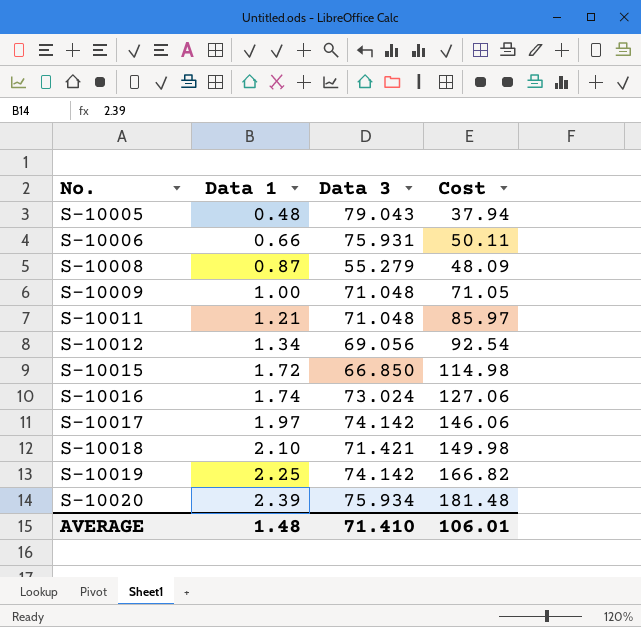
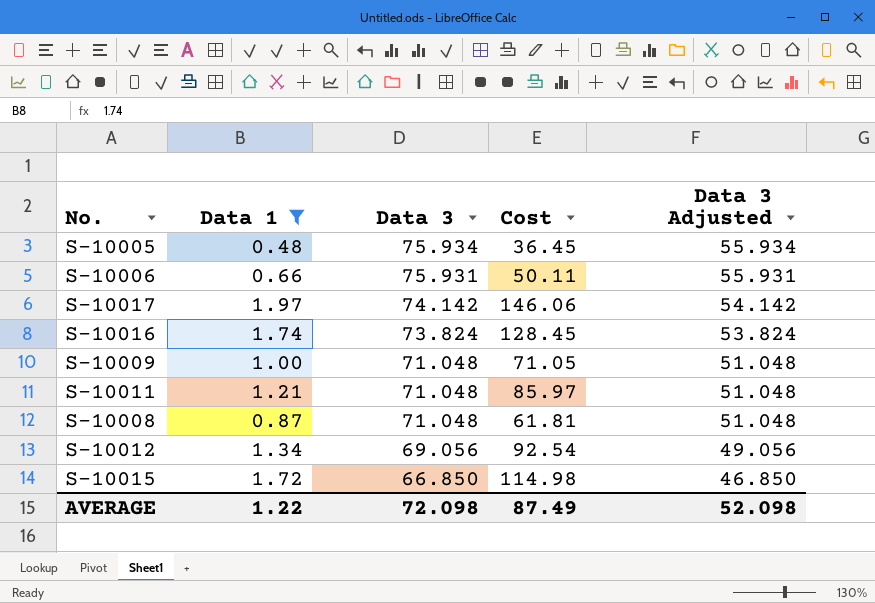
filter: none -> Data 1 <= 1.97
row order: No. ascending -> Data 3 descending
column Data 3 Adjusted | formula: none -> [Data 3] - 20
S-10005 | Data 3: 79.043 -> 75.934
S-10005 | Cost: 37.94 -> 36.45
S-10016 | Data 3: 73.024 -> 73.824
S-10016 | Cost: 127.06 -> 128.45
S-10008 | Data 3: 55.279 -> 71.048
S-10008 | Cost: 48.09 -> 61.81
AVERAGE | Data 1: 1.48 -> 1.22
AVERAGE | Data 3: 71.410 -> 72.098
AVERAGE | Cost: 106.01 -> 87.49

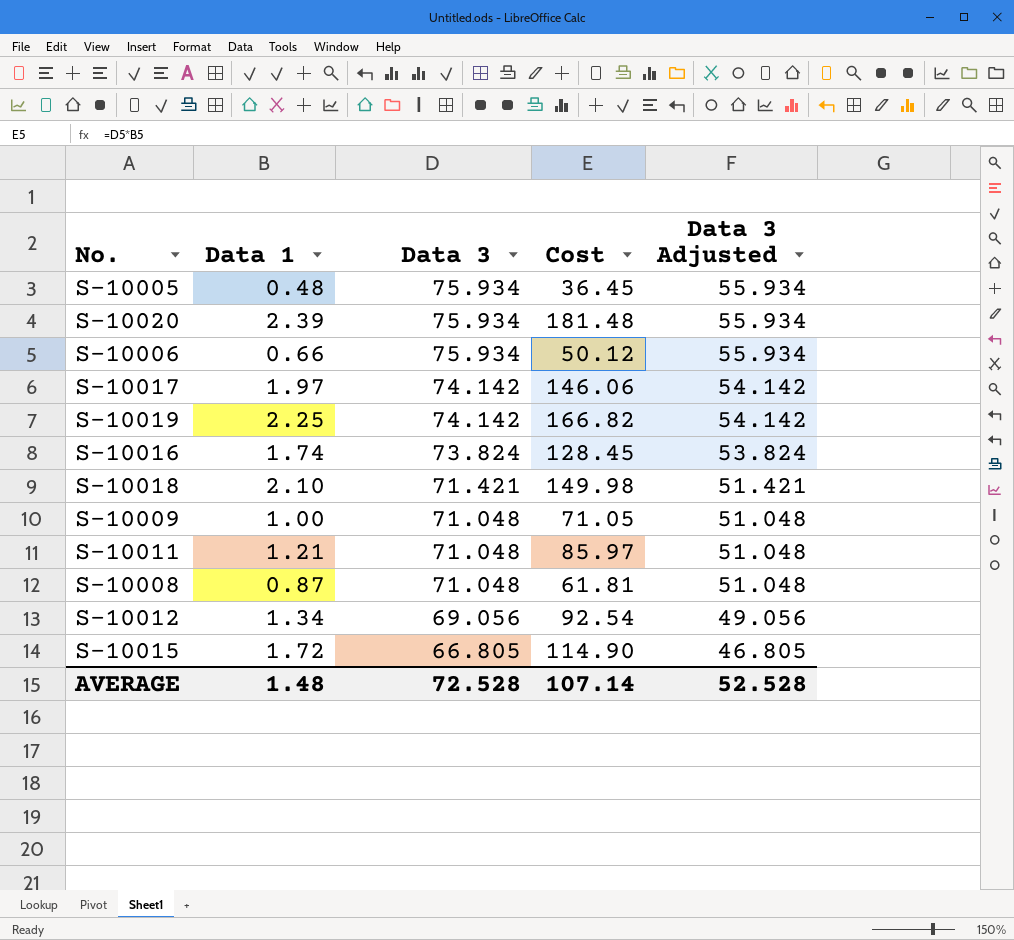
filter: Data 1 <= 1.97 -> none
S-10006 | Data 3: 75.931 -> 75.934
S-10006 | Cost: 50.11 -> 50.12
S-10006 | Data 3 Adjusted: 55.931 -> 55.934
S-10015 | Data 3: 66.850 -> 66.805
S-10015 | Cost: 114.98 -> 114.90
S-10015 | Data 3 Adjusted: 46.850 -> 46.805
AVERAGE | Data 1: 1.22 -> 1.48
AVERAGE | Data 3: 72.098 -> 72.528
AVERAGE | Cost: 87.49 -> 107.14
AVERAGE | Data 3 Adjusted: 52.098 -> 52.528

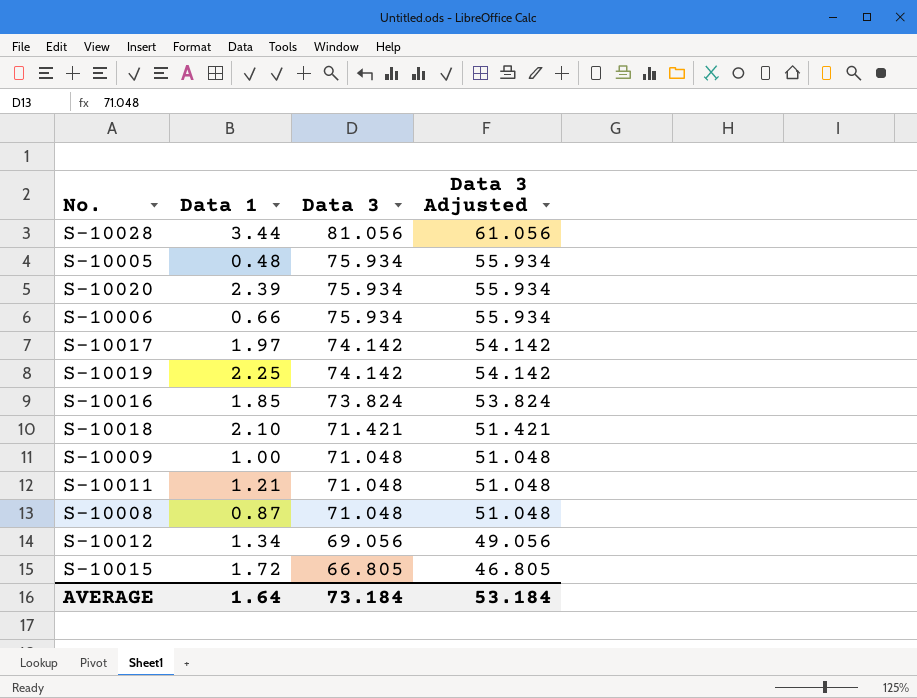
column Cost | formula: [Data 1] * [Data 3] -> none
row S-10028: none -> 3.44 | 81.056 | 61.056
S-10016 | Data 1: 1.74 -> 1.85
AVERAGE | Data 1: 1.48 -> 1.64
AVERAGE | Data 3: 72.528 -> 73.184
AVERAGE | Data 3 Adjusted: 52.528 -> 53.184

